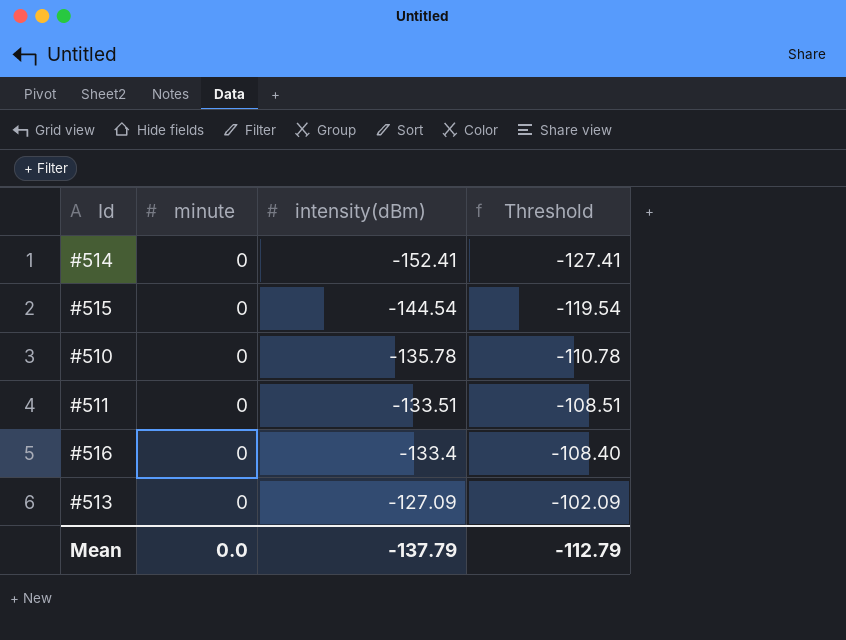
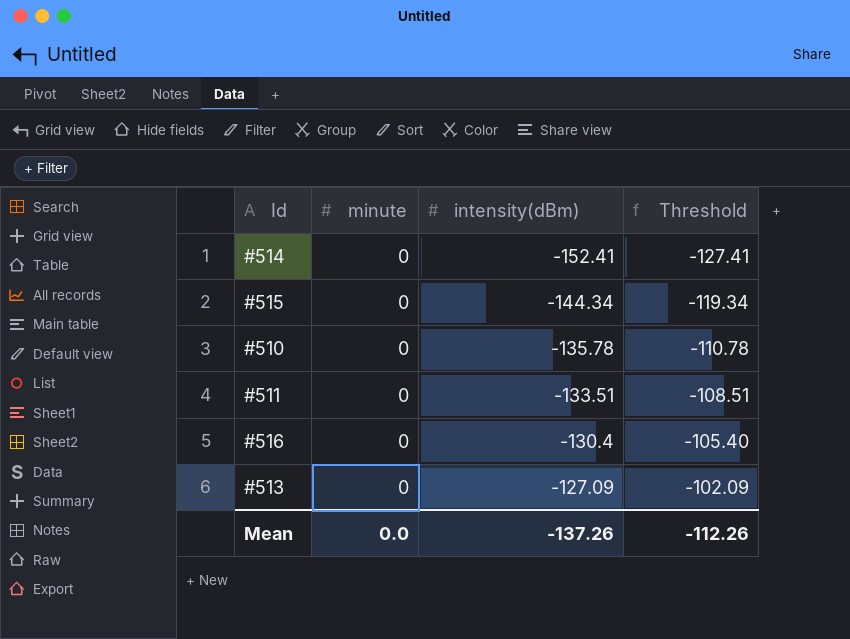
#515 | intensity(dBm): -144.54 -> -144.34
#515 | Threshold: -119.54 -> -119.34
#516 | intensity(dBm): -133.4 -> -130.4
#516 | Threshold: -108.40 -> -105.40
Mean | intensity(dBm): -137.79 -> -137.26
Mean | Threshold: -112.79 -> -112.26

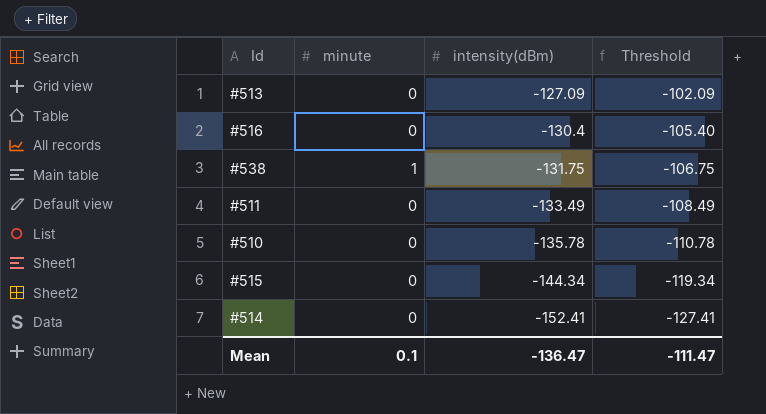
row order: intensity(dBm) ascending -> intensity(dBm) descending
row #538: none -> 1 | -131.75 | -106.75
#511 | intensity(dBm): -133.51 -> -133.49
#511 | Threshold: -108.51 -> -108.49
Mean | minute: 0.0 -> 0.1
Mean | intensity(dBm): -137.26 -> -136.47
Mean | Threshold: -112.26 -> -111.47

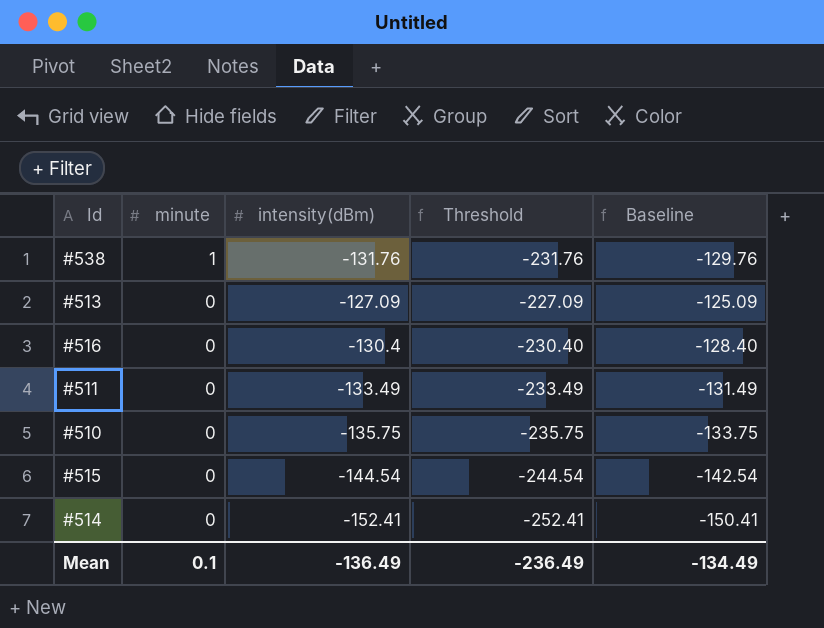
row order: intensity(dBm) descending -> minute descending
column Threshold | formula: [intensity(dBm)] + 25 -> [intensity(dBm)] - 100
column Baseline | formula: none -> [intensity(dBm)] + 2
#538 | intensity(dBm): -131.75 -> -131.76
#510 | intensity(dBm): -135.78 -> -135.75
#515 | intensity(dBm): -144.34 -> -144.54
Mean | intensity(dBm): -136.47 -> -136.49
Mean | Threshold: -111.47 -> -236.49

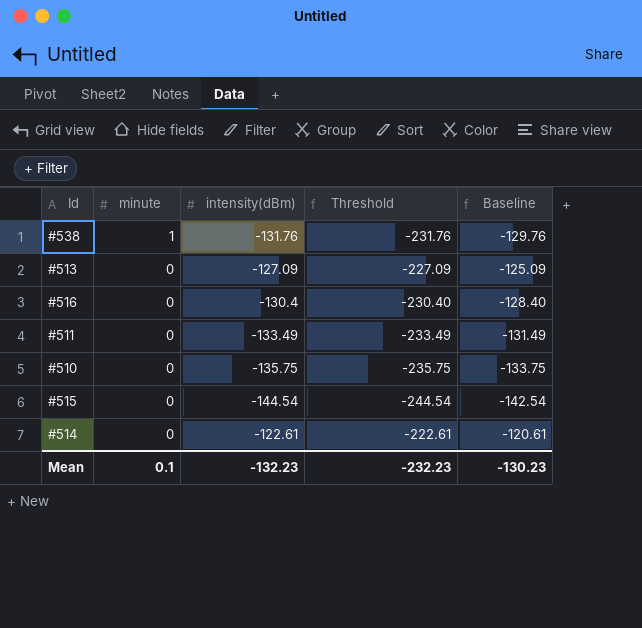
#514 | intensity(dBm): -152.41 -> -122.61
#514 | Threshold: -252.41 -> -222.61
#514 | Baseline: -150.41 -> -120.61
Mean | intensity(dBm): -136.49 -> -132.23
Mean | Threshold: -236.49 -> -232.23
Mean | Baseline: -134.49 -> -130.23

